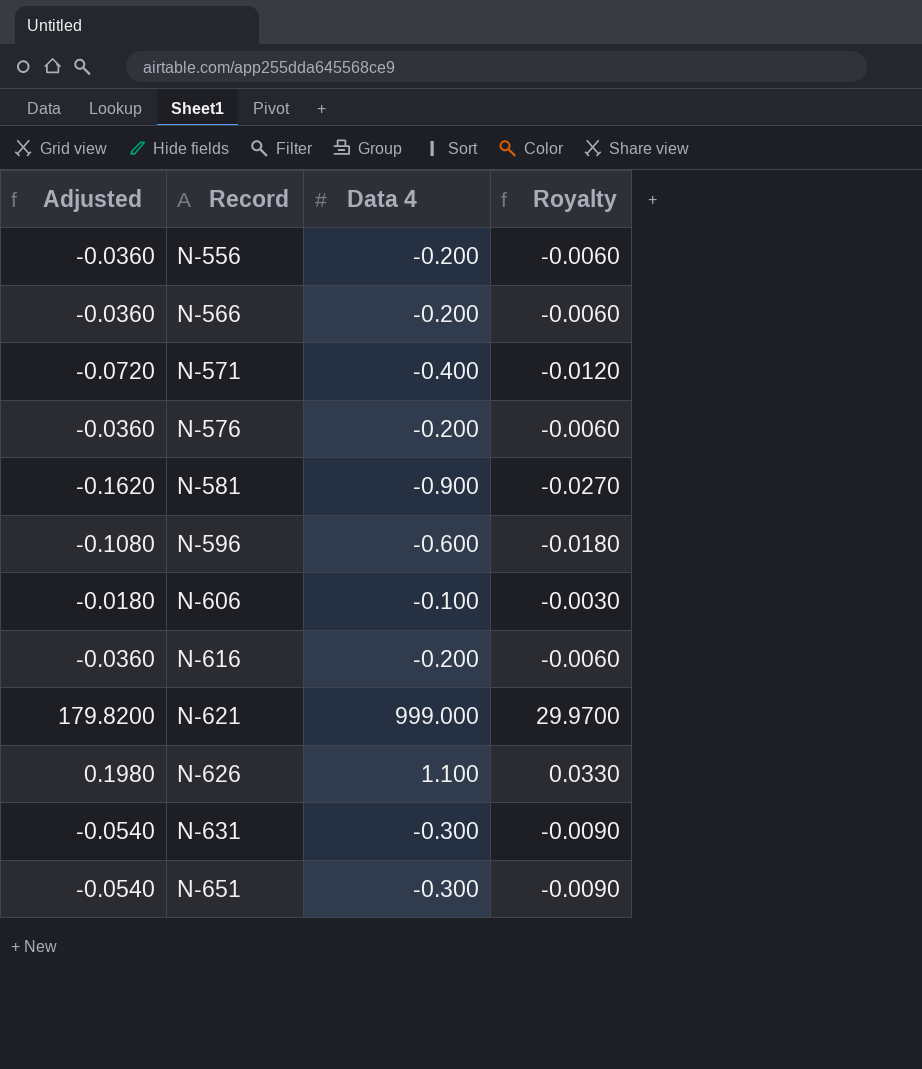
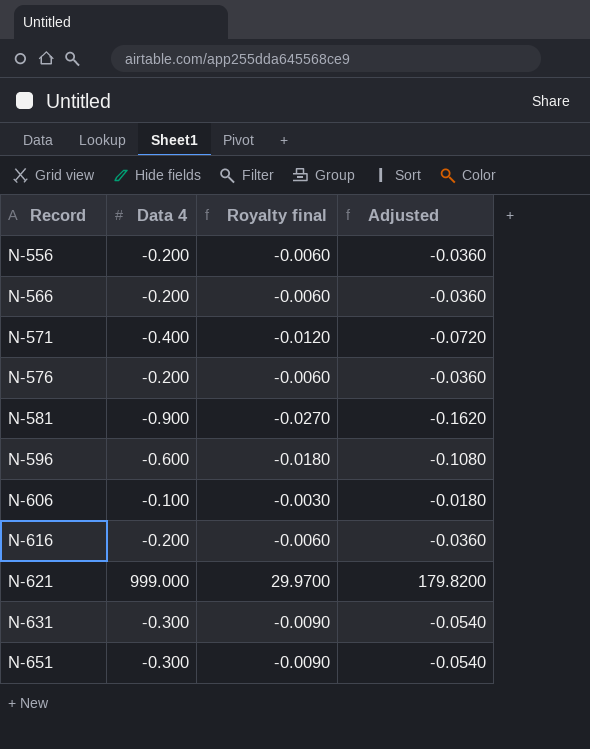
column name: Royalty -> Royalty final
column Adjusted | position: 1 -> 4
row N-626: 0.1980 | 1.100 | 0.0330 -> none

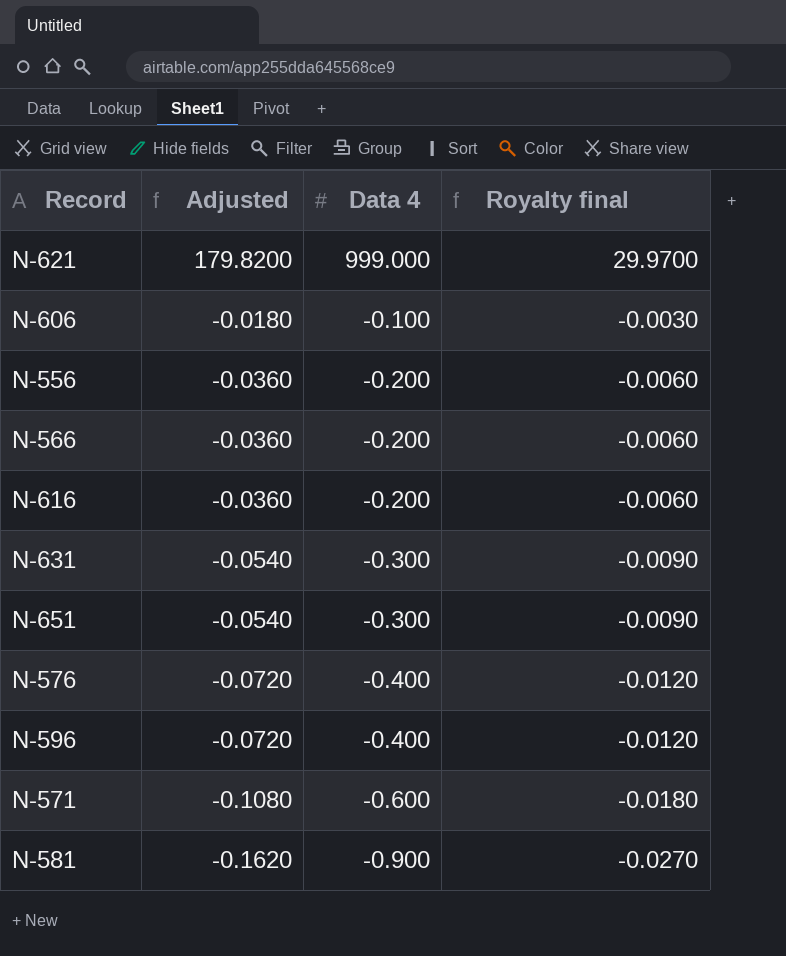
row order: Record ascending -> Adjusted descending
column Adjusted | position: 4 -> 2
N-576 | Adjusted: -0.0360 -> -0.0720
N-576 | Data 4: -0.200 -> -0.400
N-576 | Royalty final: -0.0060 -> -0.0120
N-596 | Adjusted: -0.1080 -> -0.0720
N-596 | Data 4: -0.600 -> -0.400
N-596 | Royalty final: -0.0180 -> -0.0120
N-571 | Adjusted: -0.0720 -> -0.1080
N-571 | Data 4: -0.400 -> -0.600
N-571 | Royalty final: -0.0120 -> -0.0180

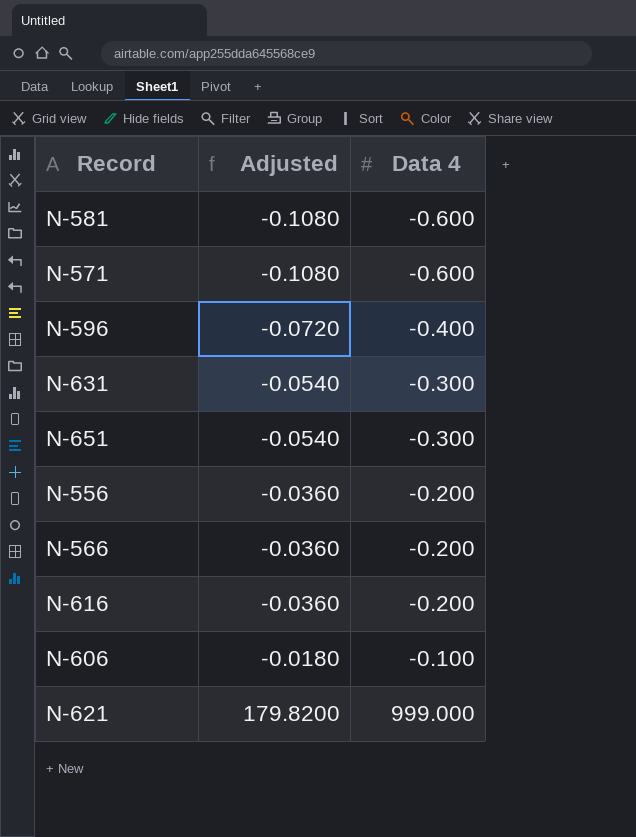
row order: Adjusted descending -> Adjusted ascending
column Royalty final | formula: [Data 4] * 0.03 -> none
row N-576: -0.0720 | -0.400 | -0.0120 -> none
N-581 | Adjusted: -0.1620 -> -0.1080
N-581 | Data 4: -0.900 -> -0.600

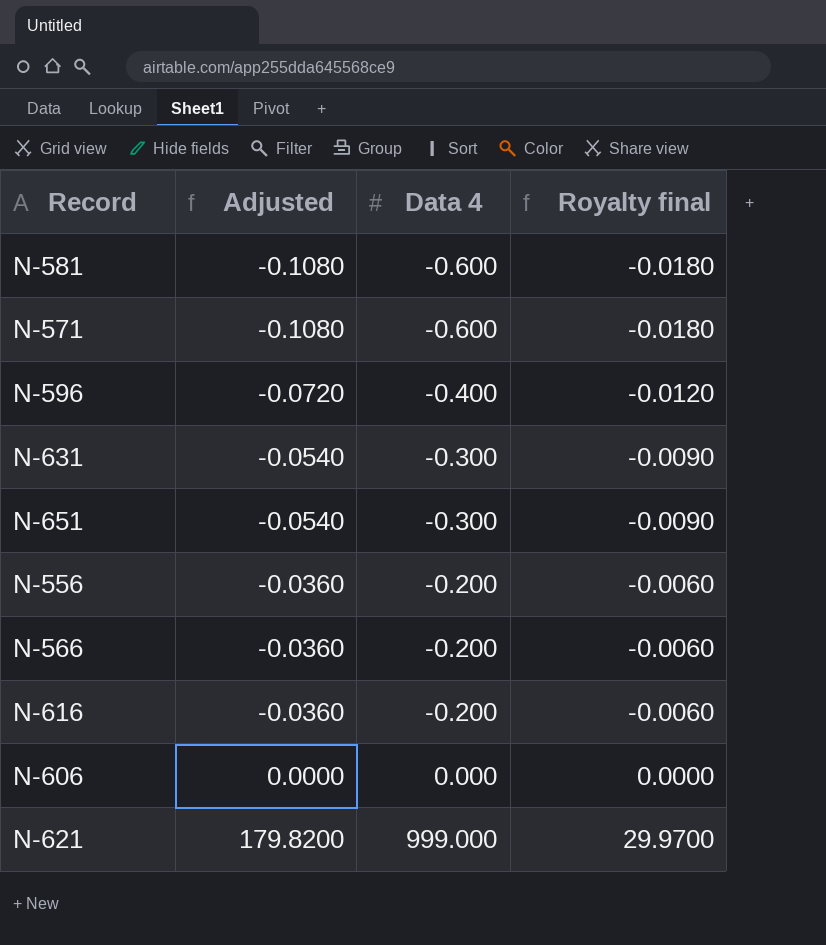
column Royalty final | formula: none -> [Data 4] * 0.03
N-606 | Adjusted: -0.0180 -> 0.0000
N-606 | Data 4: -0.100 -> 0.000

